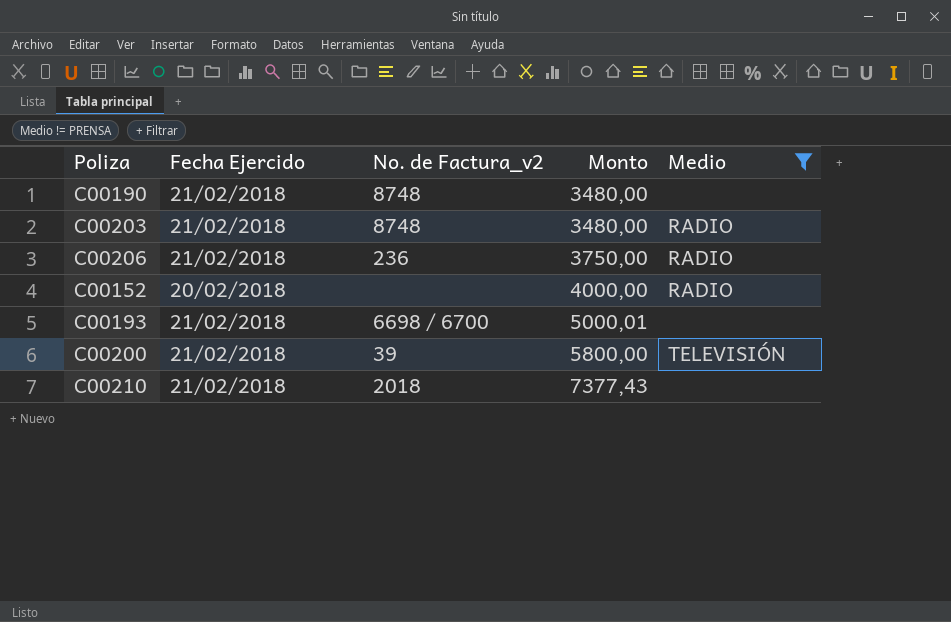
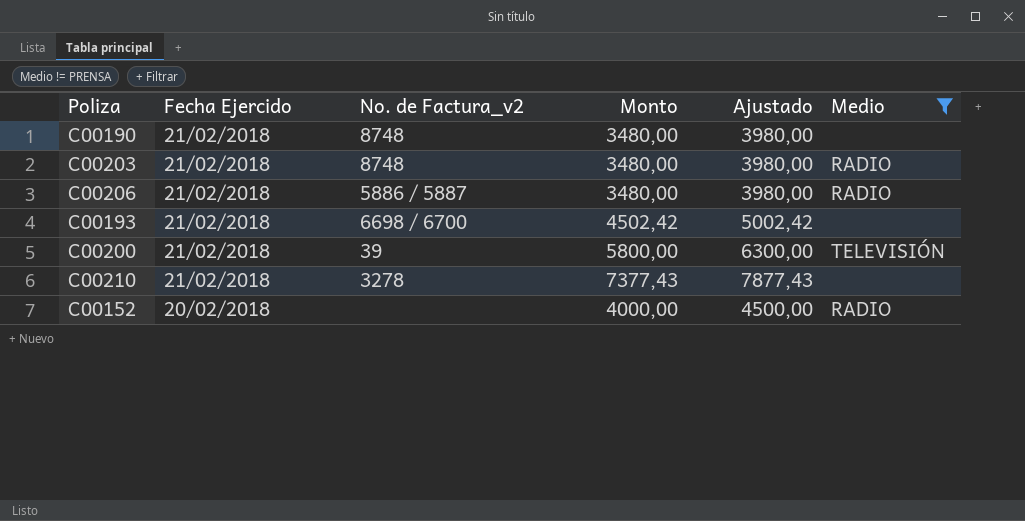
row order: Monto ascending -> Fecha Ejercido descending
column Ajustado | formula: none -> [Monto] + 500
C00206 | No. de Factura_v2: 236 -> 5886 / 5887
C00206 | Monto: 3750,00 -> 3480,00
C00193 | Monto: 5000,01 -> 4502,42
C00210 | No. de Factura_v2: 2018 -> 3278

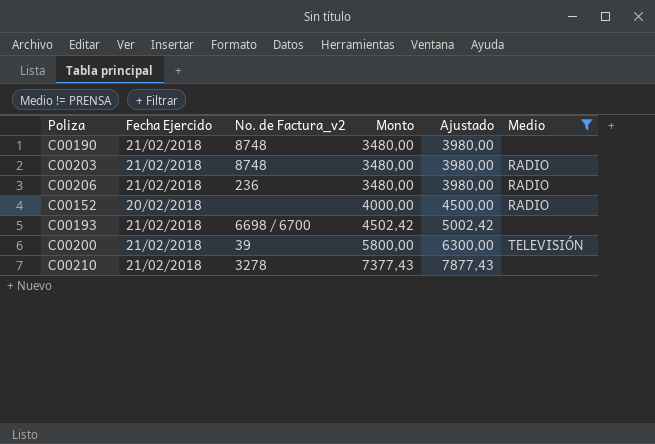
row order: Fecha Ejercido descending -> Monto ascending
C00206 | No. de Factura_v2: 5886 / 5887 -> 236

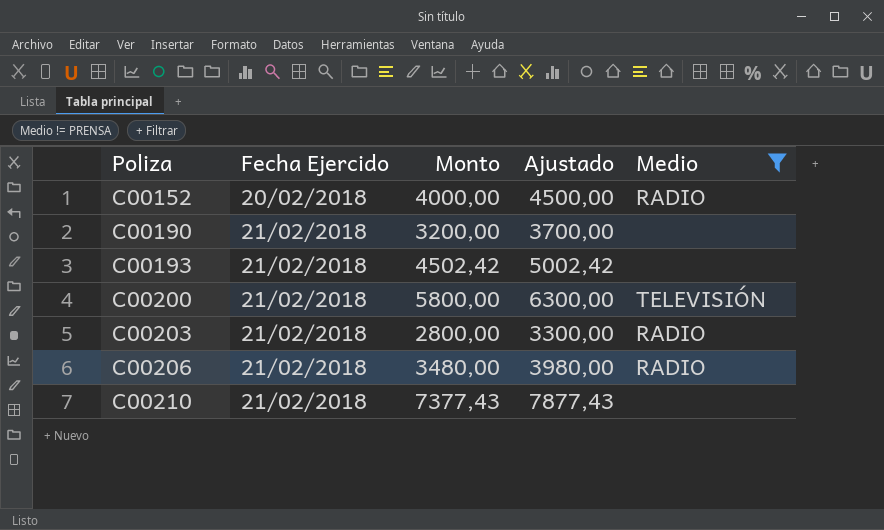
row order: Monto ascending -> Poliza ascending
column No. de Factura_v2 | position: 3 -> none
C00190 | Monto: 3480,00 -> 3200,00
C00190 | Ajustado: 3980,00 -> 3700,00
C00203 | Monto: 3480,00 -> 2800,00
C00203 | Ajustado: 3980,00 -> 3300,00

